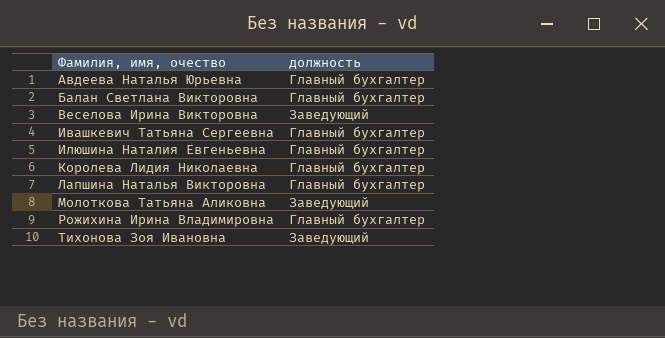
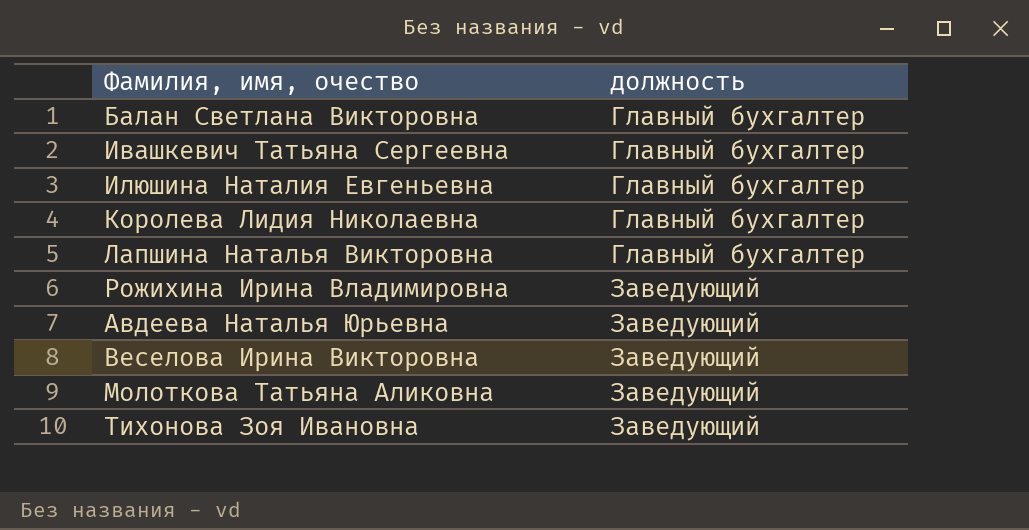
row order: Фамилия, имя, очество ascending -> должность ascending
Рожихина Ирина Владимировна | должность: Главный бухгалтер -> Заведующий
Авдеева Наталья Юрьевна | должность: Главный бухгалтер -> Заведующий

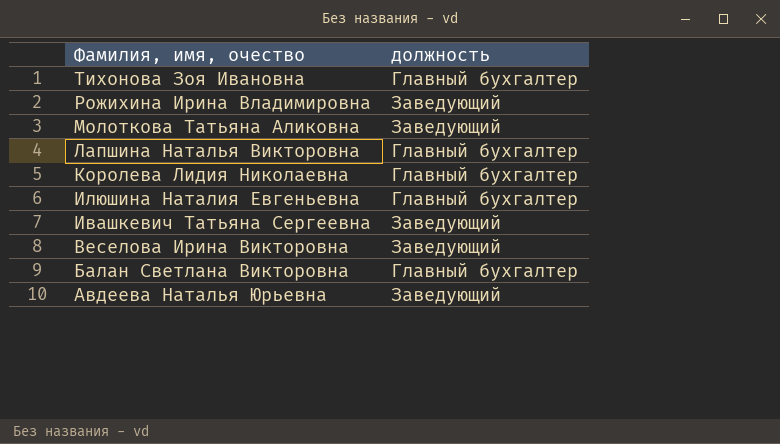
row order: должность ascending -> Фамилия, имя, очество descending
Тихонова Зоя Ивановна | должность: Заведующий -> Главный бухгалтер
Ивашкевич Татьяна Сергеевна | должность: Главный бухгалтер -> Заведующий

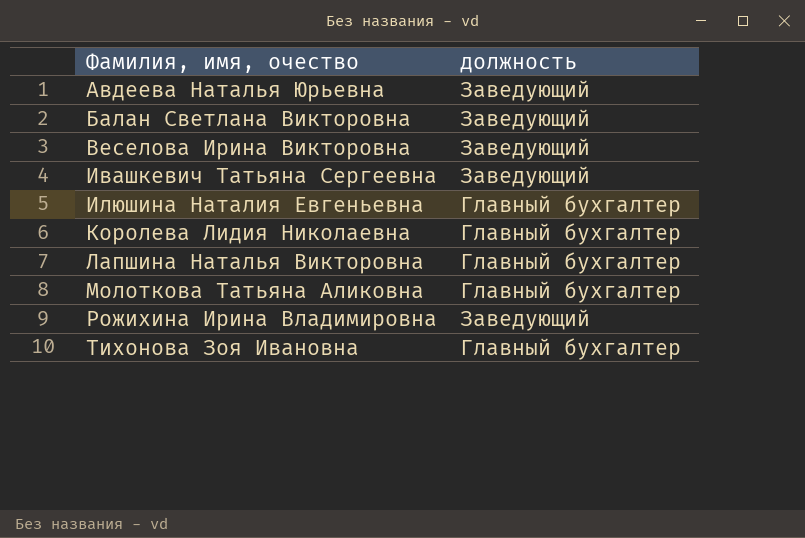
row order: Фамилия, имя, очество descending -> Фамилия, имя, очество ascending
Балан Светлана Викторовна | должность: Главный бухгалтер -> Заведующий
Молоткова Татьяна Аликовна | должность: Заведующий -> Главный бухгалтер

